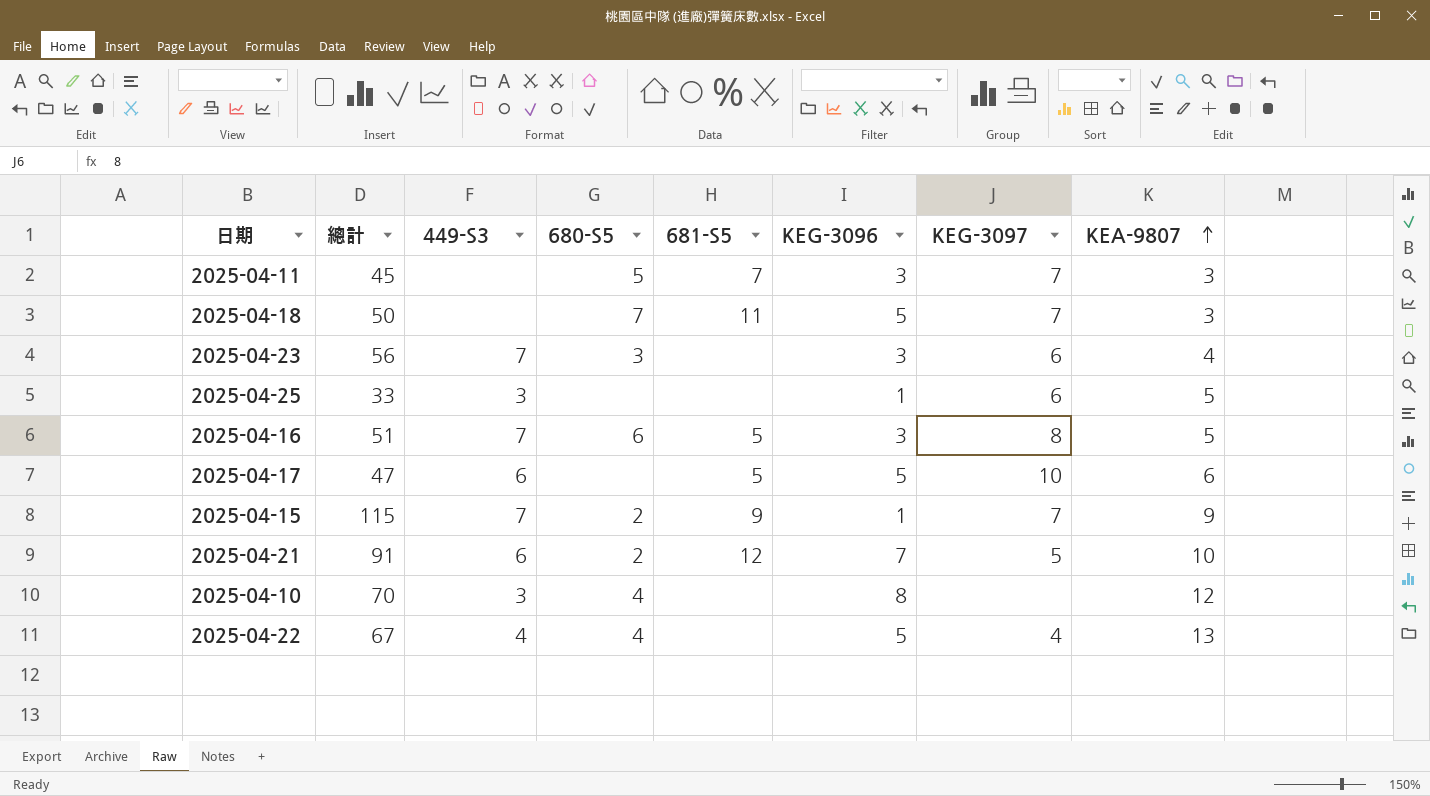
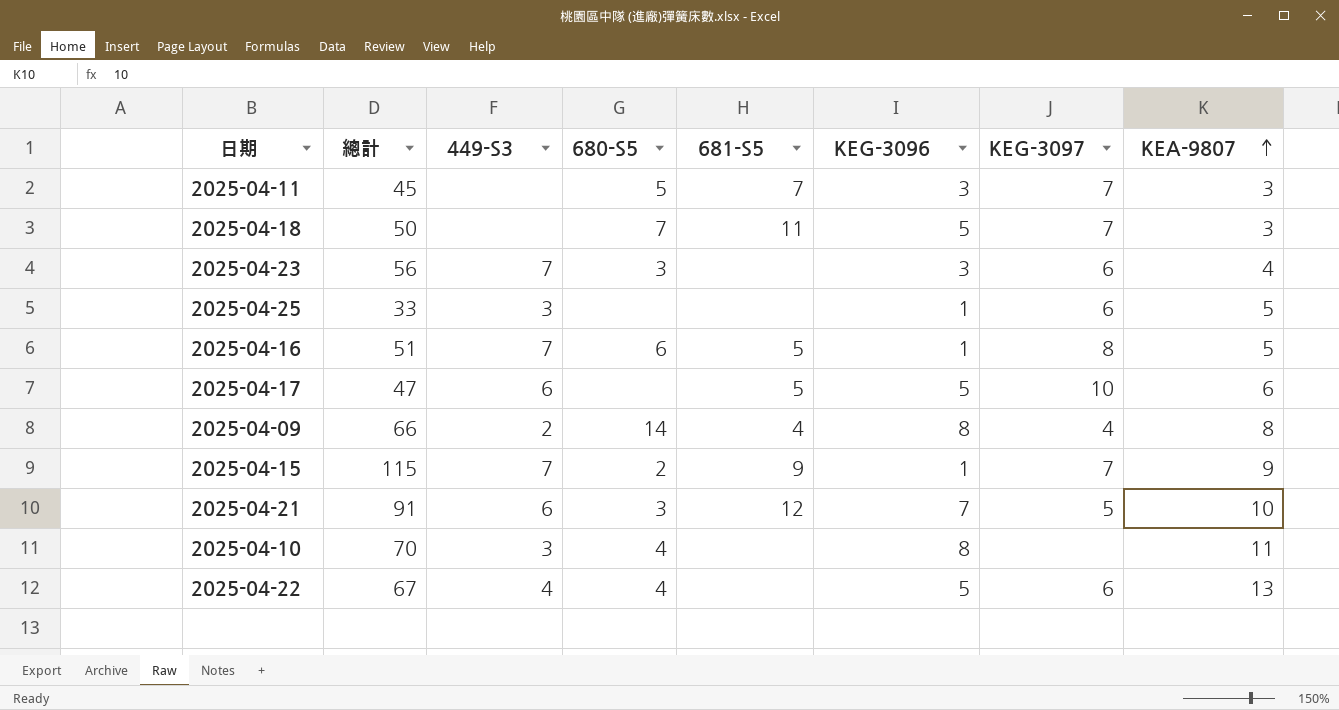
2025-04-16 | KEG-3096: 3 -> 1
row 2025-04-09: none -> 66 | 2 | 14 | 4 | 8 | 4 | 8
2025-04-21 | 680-S5: 2 -> 3
2025-04-10 | KEA-9807: 12 -> 11
2025-04-22 | KEG-3097: 4 -> 6

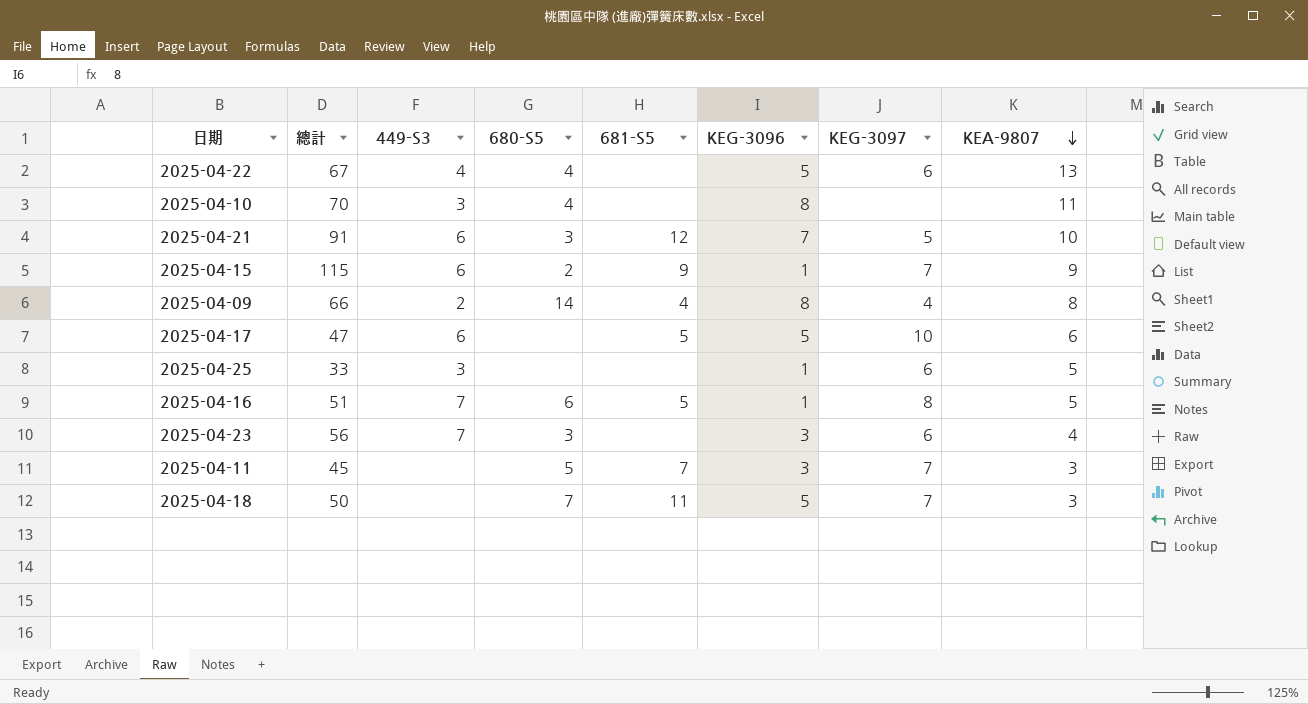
row order: KEA-9807 ascending -> KEA-9807 descending
2025-04-15 | 449-S3: 7 -> 6

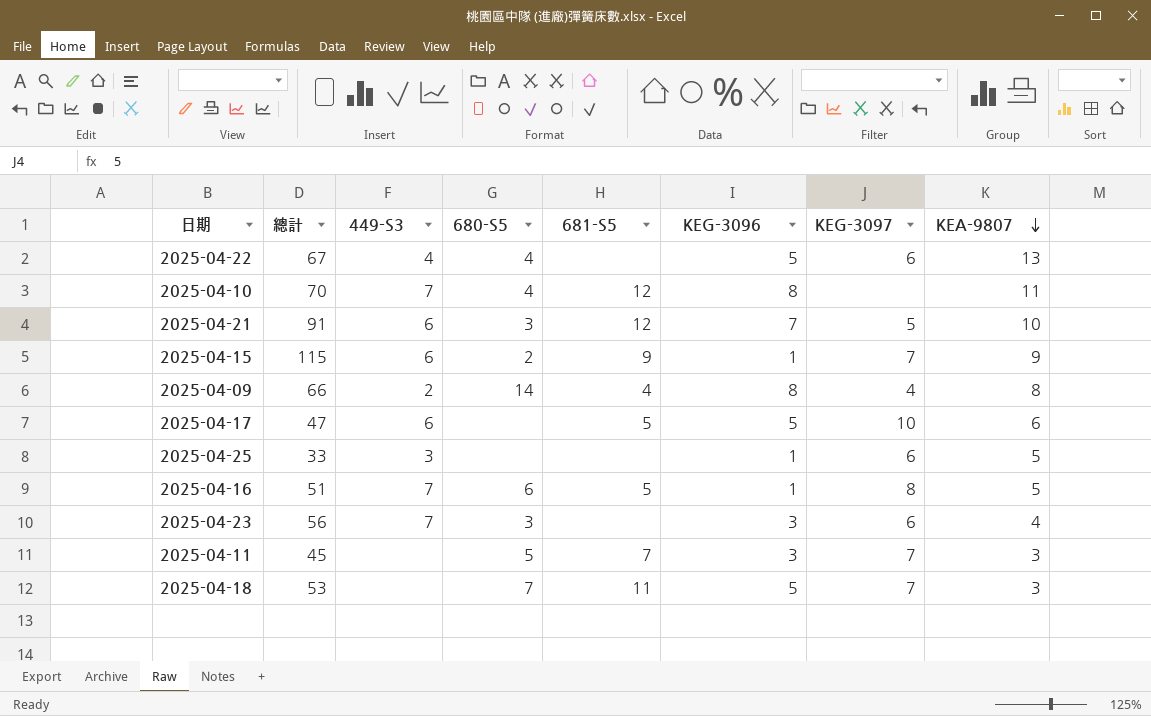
2025-04-10 | 449-S3: 3 -> 7
2025-04-10 | 681-S5: none -> 12
2025-04-18 | 總計: 50 -> 53

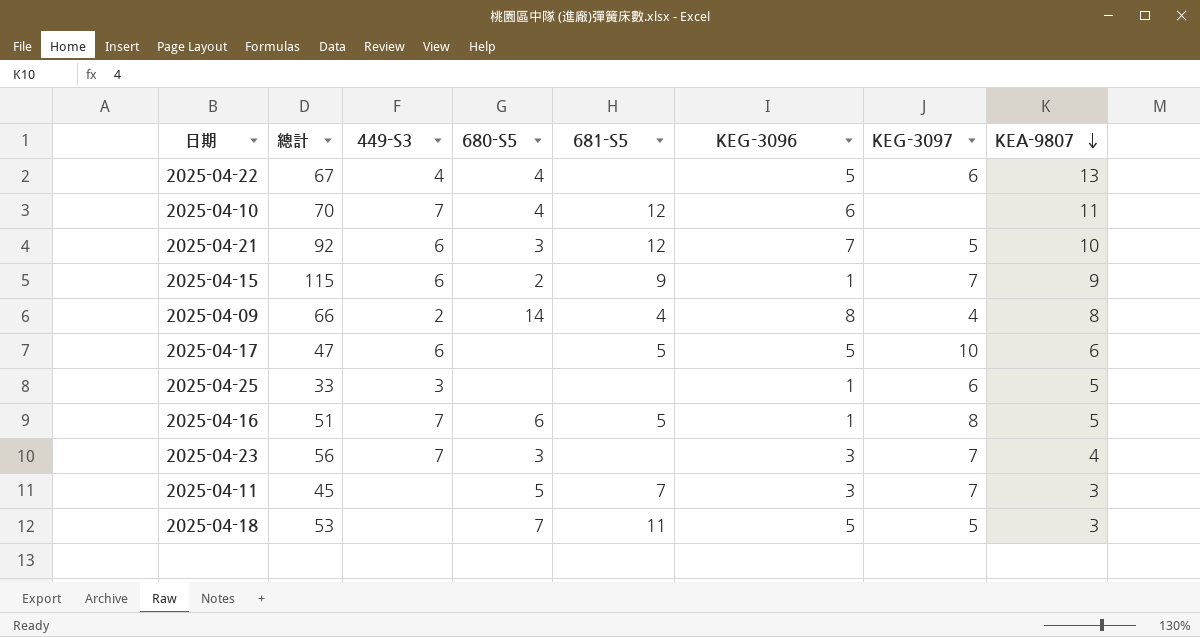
2025-04-10 | KEG-3096: 8 -> 6
2025-04-21 | 總計: 91 -> 92
2025-04-23 | KEG-3097: 6 -> 7
2025-04-18 | KEG-3097: 7 -> 5

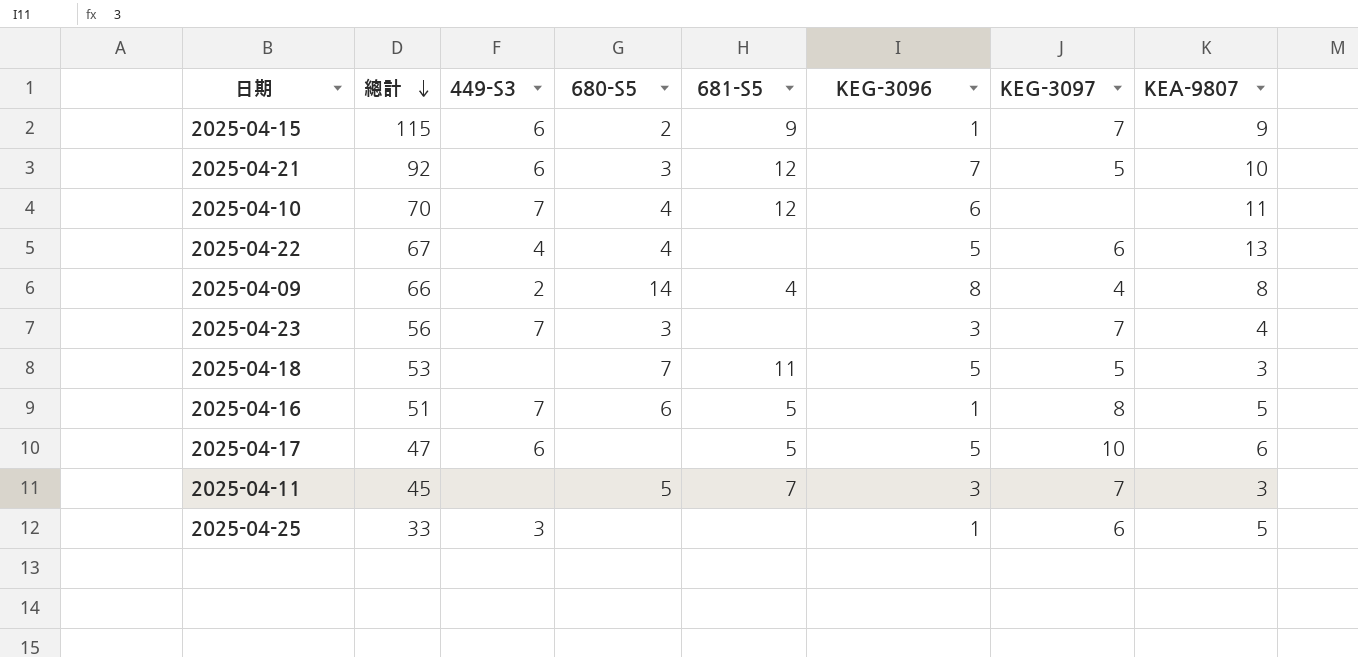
row order: KEA-9807 descending -> 總計 descending

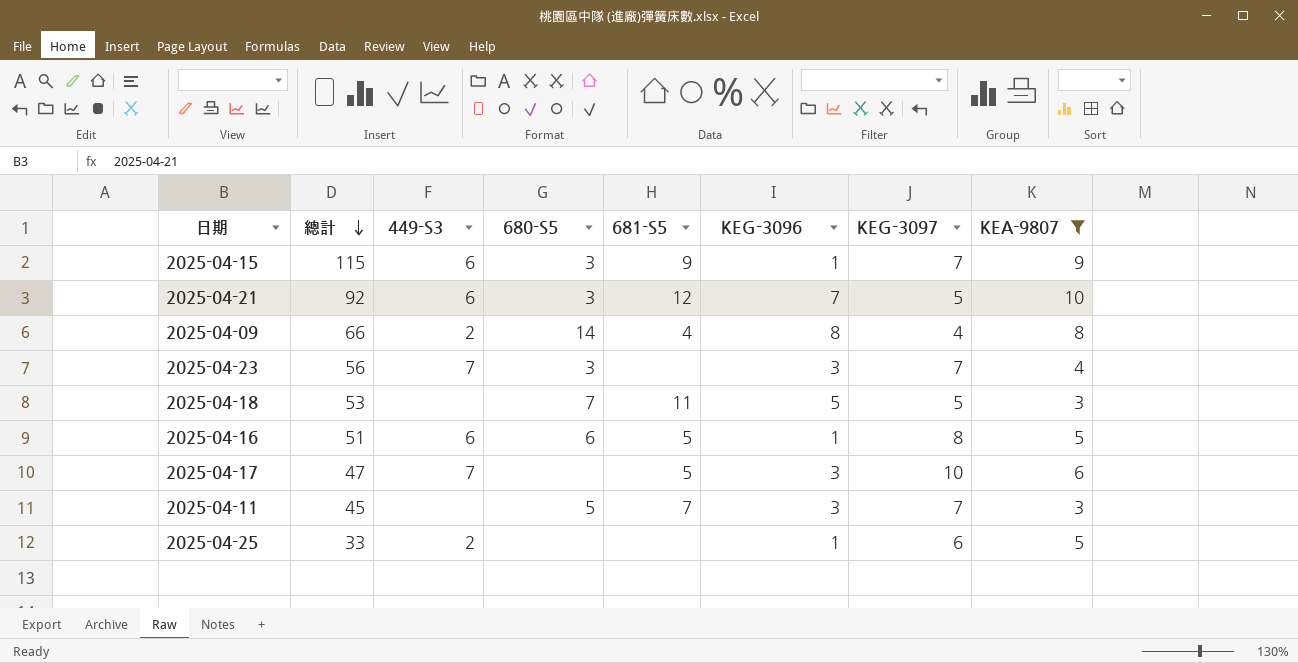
filter: none -> KEA-9807 <= 10
2025-04-15 | 680-S5: 2 -> 3
2025-04-16 | 449-S3: 7 -> 6
2025-04-17 | 449-S3: 6 -> 7
2025-04-17 | KEG-3096: 5 -> 3
2025-04-25 | 449-S3: 3 -> 2

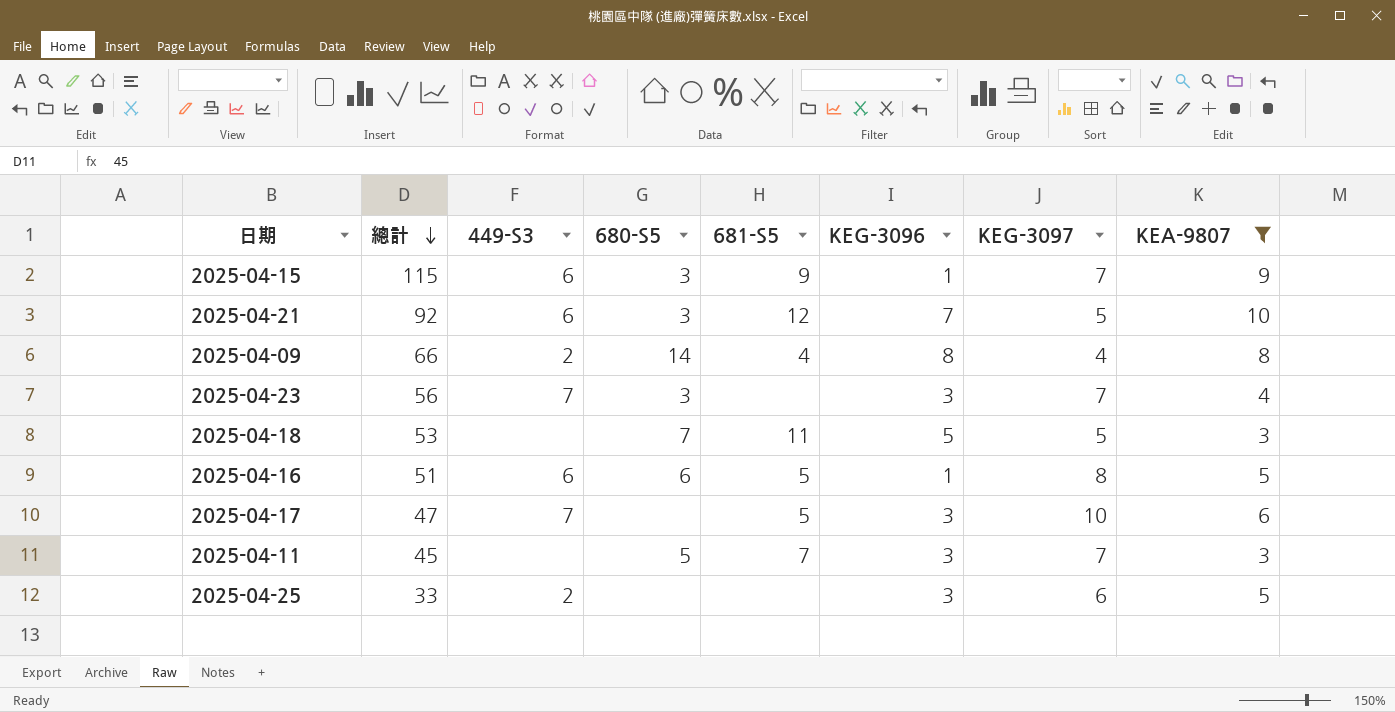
2025-04-25 | KEG-3096: 1 -> 3

